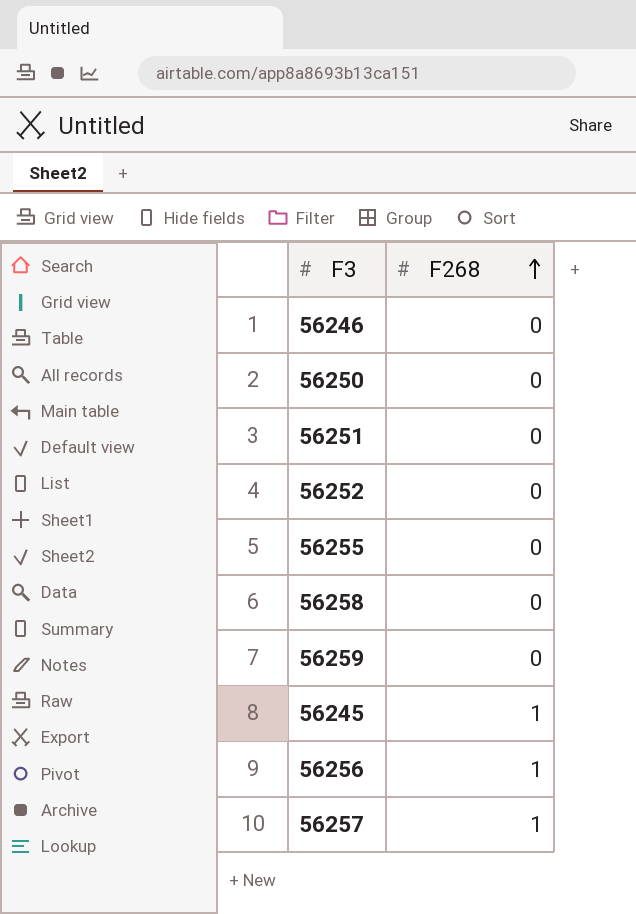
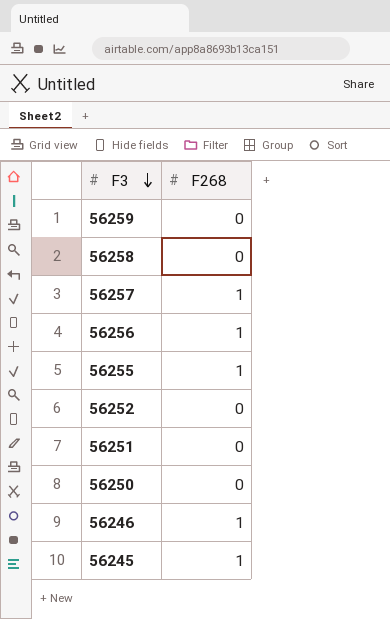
row order: F268 ascending -> F3 descending
56255 | F268: 0 -> 1
56246 | F268: 0 -> 1

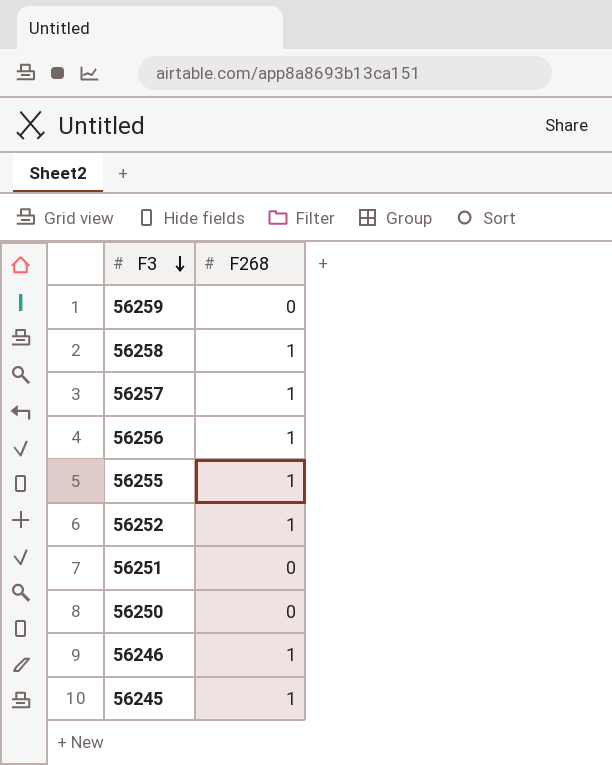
56258 | F268: 0 -> 1
56252 | F268: 0 -> 1

